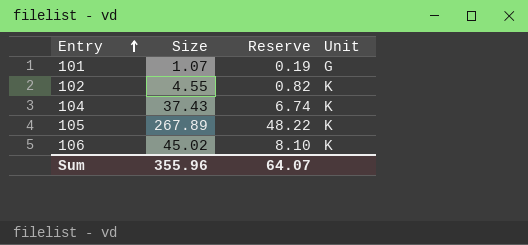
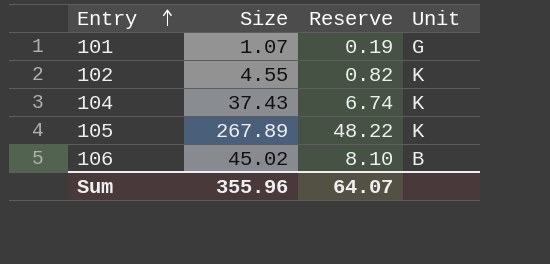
106 | Unit: K -> B

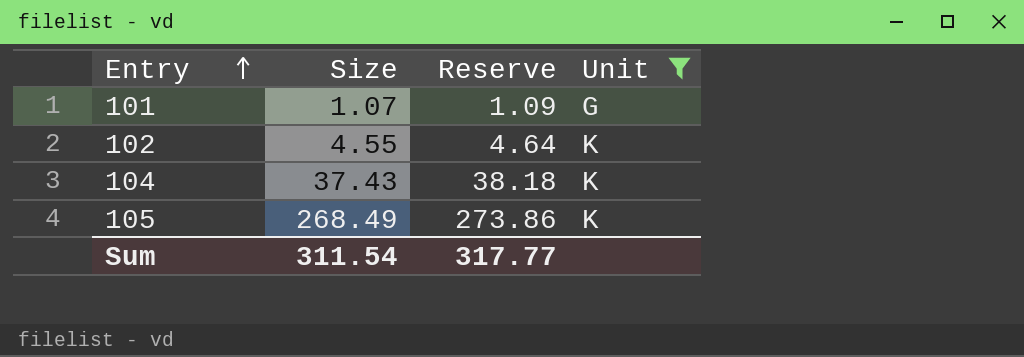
filter: none -> Unit != B
column Reserve | formula: [Size] * 0.18 -> [Size] * 1.02
105 | Size: 267.89 -> 268.49
Sum | Size: 355.96 -> 311.54
Sum | Reserve: 64.07 -> 317.77

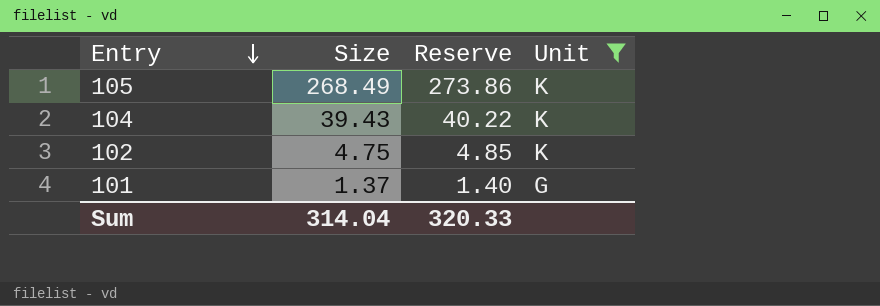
row order: Entry ascending -> Entry descending
104 | Size: 37.43 -> 39.43
104 | Reserve: 38.18 -> 40.22
102 | Size: 4.55 -> 4.75
102 | Reserve: 4.64 -> 4.85
101 | Size: 1.07 -> 1.37
101 | Reserve: 1.09 -> 1.40
Sum | Size: 311.54 -> 314.04
Sum | Reserve: 317.77 -> 320.33

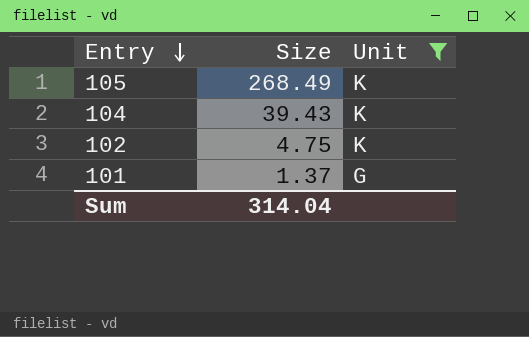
column Reserve | formula: [Size] * 1.02 -> none

